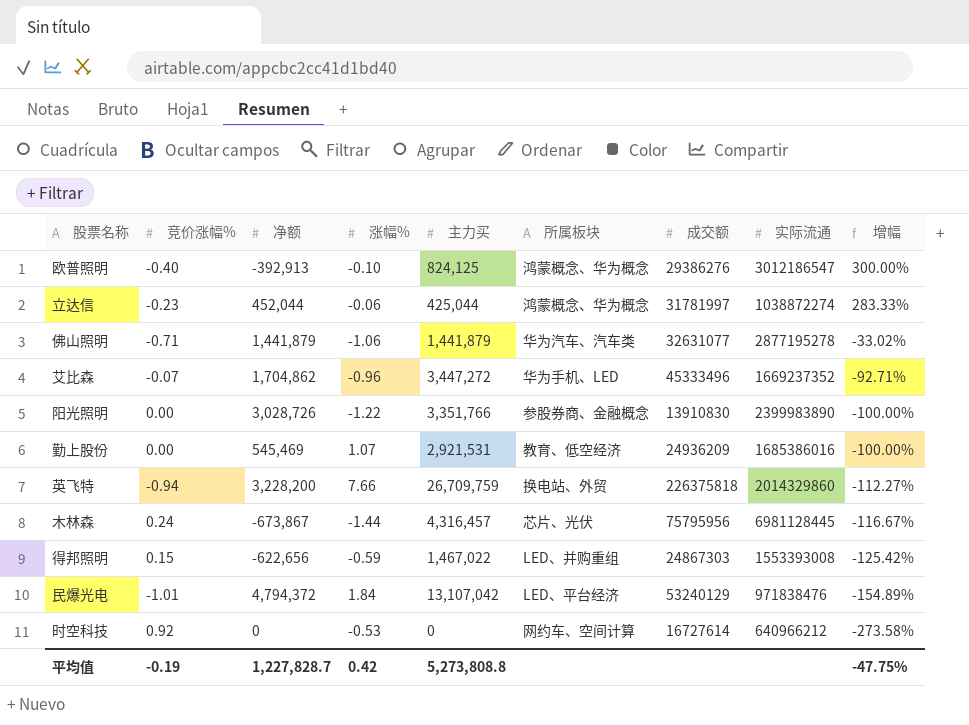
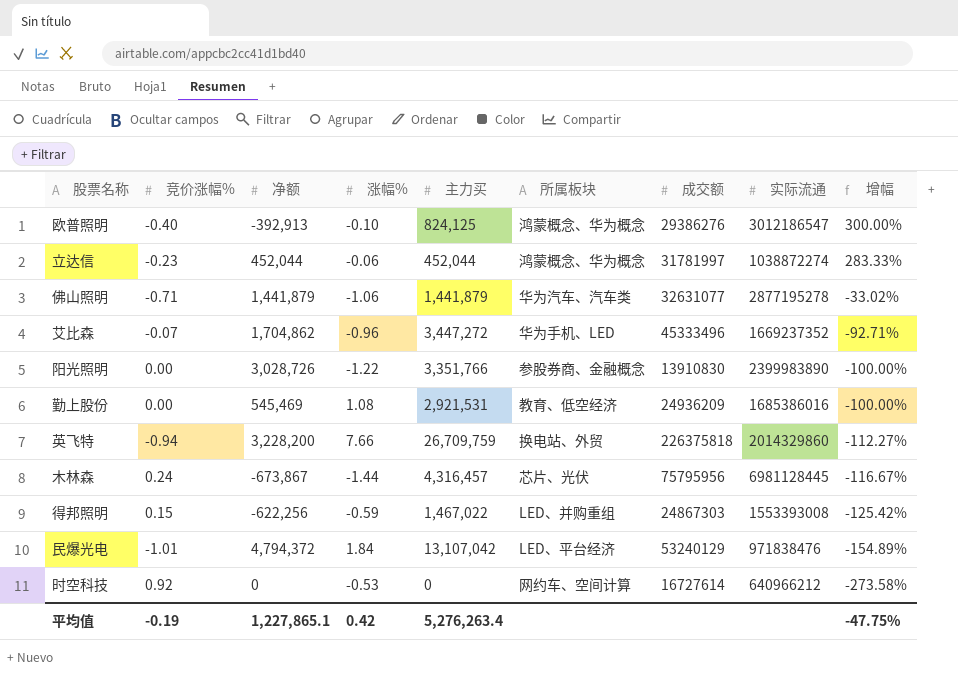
立达信 | 主力买: 425,044 -> 452,044
勤上股份 | 涨幅%: 1.07 -> 1.08
得邦照明 | 净额: -622,656 -> -622,256
平均值 | 净额: 1,227,828.7 -> 1,227,865.1
平均值 | 主力买: 5,273,808.8 -> 5,276,263.4

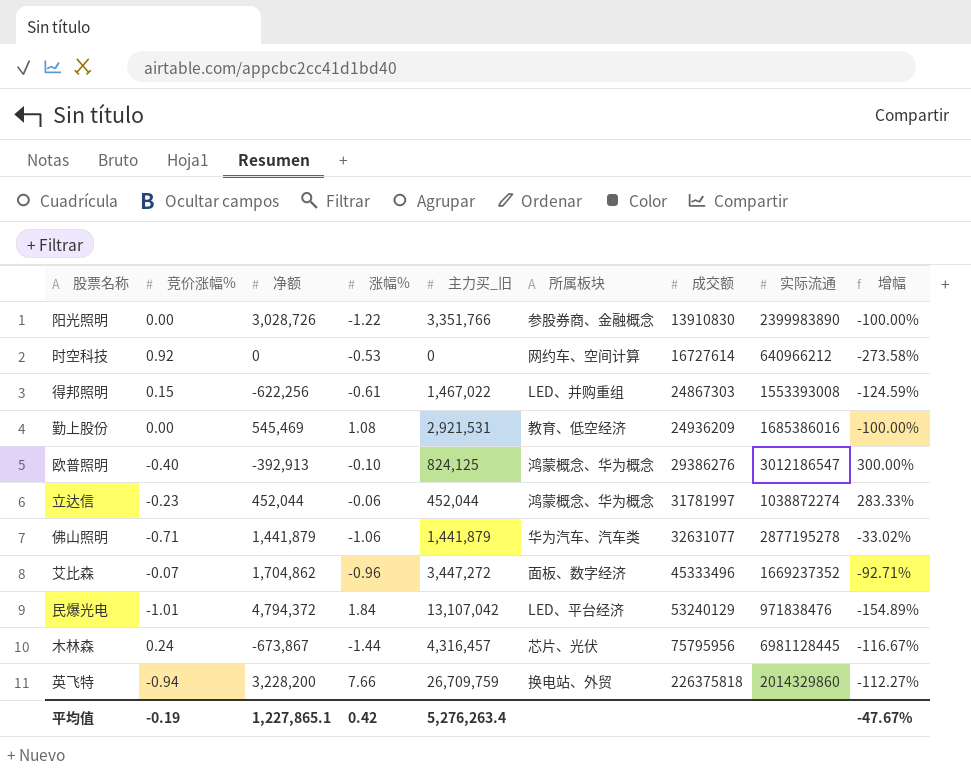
row order: 增幅 descending -> 成交额 ascending
column name: 主力买 -> 主力买_旧
得邦照明 | 涨幅%: -0.59 -> -0.61
得邦照明 | 增幅: -125.42% -> -124.59%
艾比森 | 所属板块: 华为手机、LED -> 面板、数字经济
平均值 | 增幅: -47.75% -> -47.67%

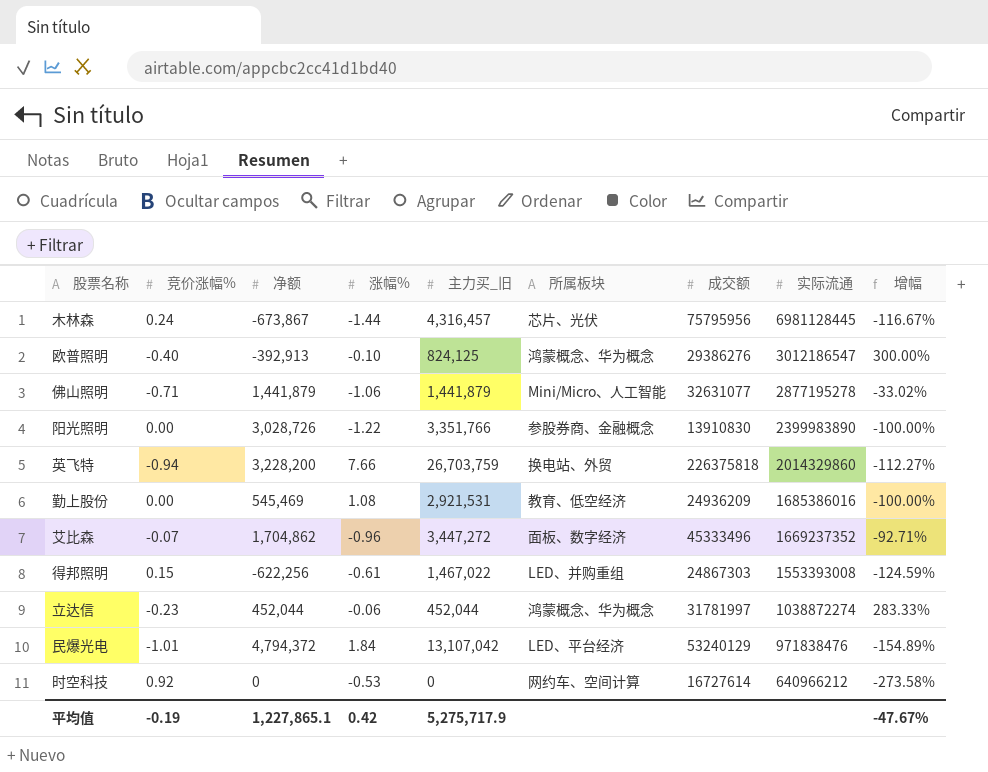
row order: 成交额 ascending -> 实际流通 descending
佛山照明 | 所属板块: 华为汽车、汽车类 -> Mini/Micro、人工智能
英飞特 | 主力买_旧: 26,709,759 -> 26,703,759
平均值 | 主力买_旧: 5,276,263.4 -> 5,275,717.9

